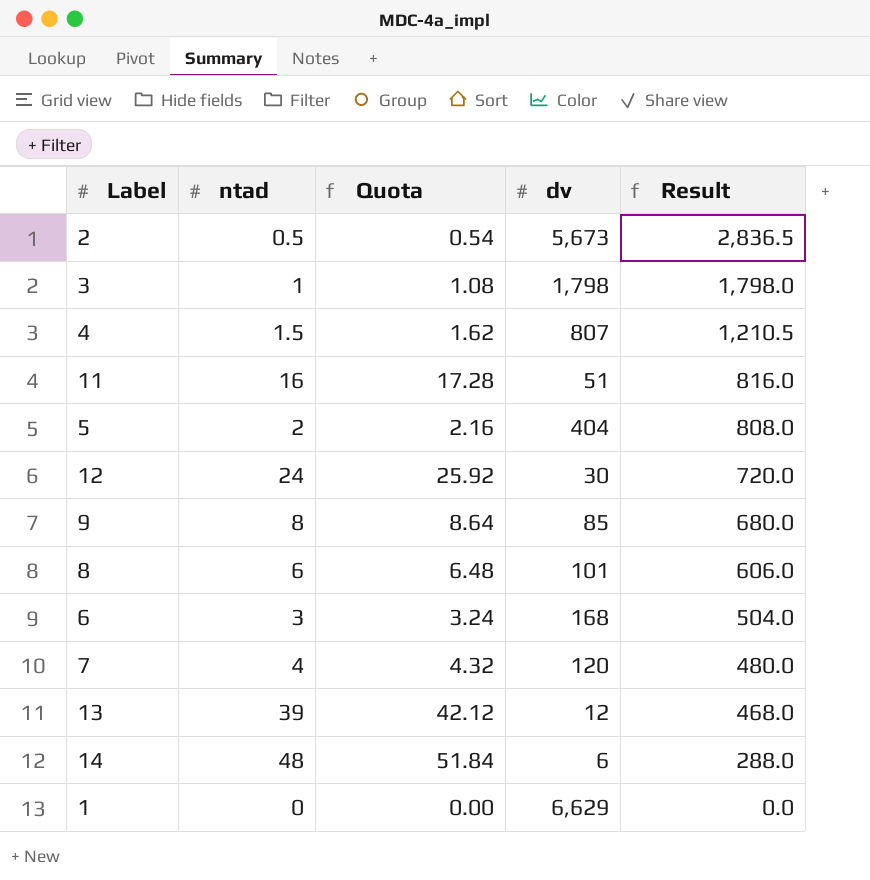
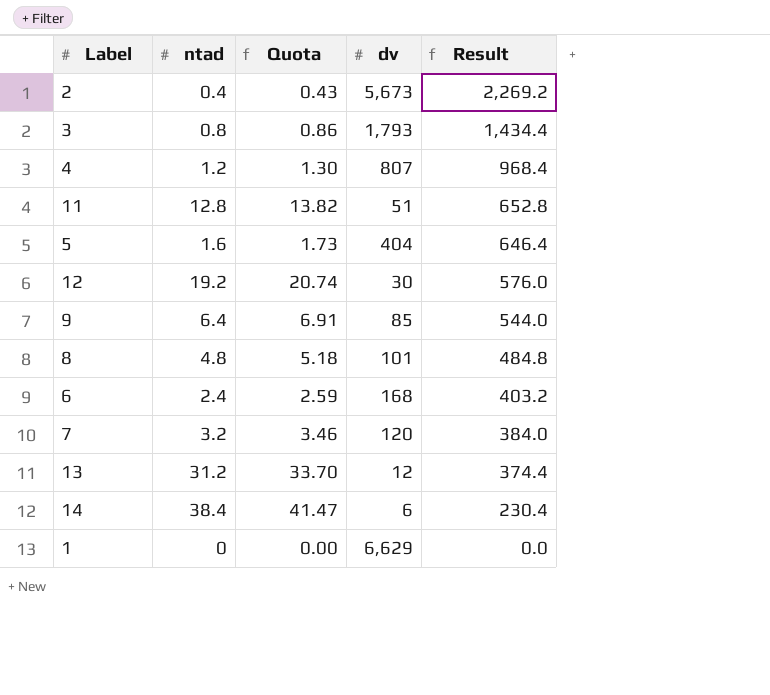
2 | ntad: 0.5 -> 0.4
2 | Quota: 0.54 -> 0.43
2 | Result: 2,836.5 -> 2,269.2
3 | ntad: 1 -> 0.8
3 | Quota: 1.08 -> 0.86
3 | dv: 1,798 -> 1,793
3 | Result: 1,798.0 -> 1,434.4
4 | ntad: 1.5 -> 1.2
4 | Quota: 1.62 -> 1.30
4 | Result: 1,210.5 -> 968.4
11 | ntad: 16 -> 12.8
11 | Quota: 17.28 -> 13.82
11 | Result: 816.0 -> 652.8
5 | ntad: 2 -> 1.6
5 | Quota: 2.16 -> 1.73
5 | Result: 808.0 -> 646.4
12 | ntad: 24 -> 19.2
12 | Quota: 25.92 -> 20.74
12 | Result: 720.0 -> 576.0
9 | ntad: 8 -> 6.4
9 | Quota: 8.64 -> 6.91
9 | Result: 680.0 -> 544.0
8 | ntad: 6 -> 4.8
8 | Quota: 6.48 -> 5.18
8 | Result: 606.0 -> 484.8
6 | ntad: 3 -> 2.4
6 | Quota: 3.24 -> 2.59
6 | Result: 504.0 -> 403.2
7 | ntad: 4 -> 3.2
7 | Quota: 4.32 -> 3.46
7 | Result: 480.0 -> 384.0
13 | ntad: 39 -> 31.2
13 | Quota: 42.12 -> 33.70
13 | Result: 468.0 -> 374.4
14 | ntad: 48 -> 38.4
14 | Quota: 51.84 -> 41.47
14 | Result: 288.0 -> 230.4

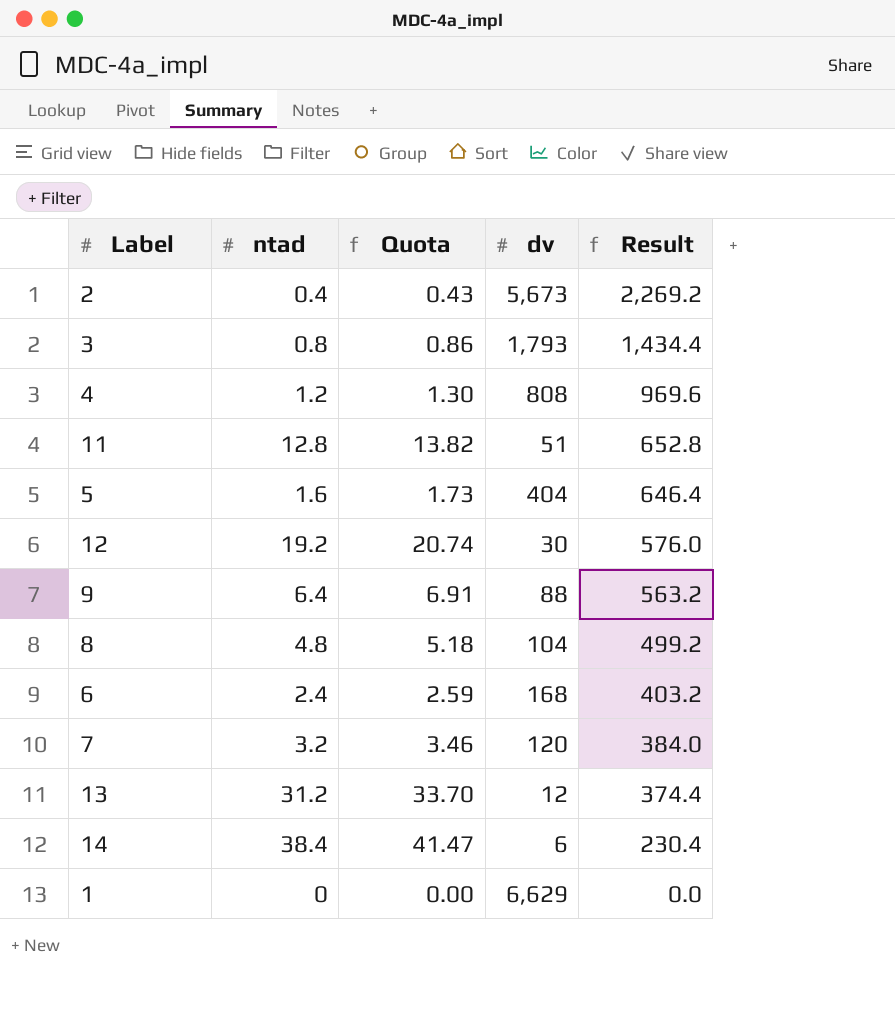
4 | dv: 807 -> 808
4 | Result: 968.4 -> 969.6
9 | dv: 85 -> 88
9 | Result: 544.0 -> 563.2
8 | dv: 101 -> 104
8 | Result: 484.8 -> 499.2

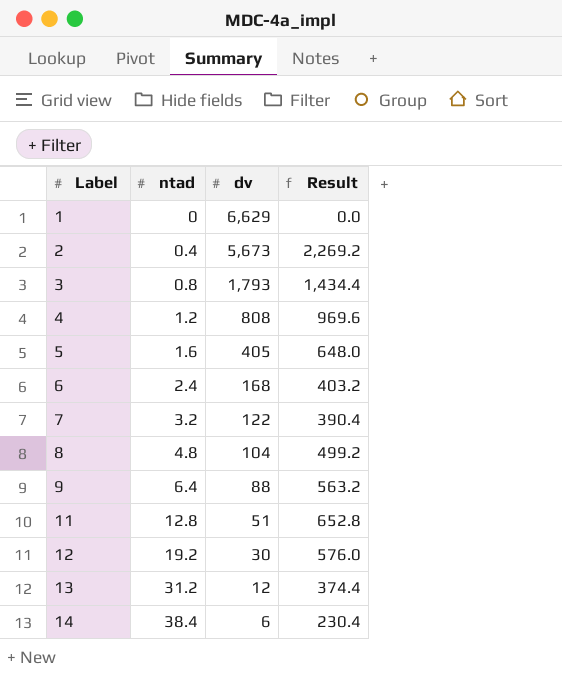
row order: Result descending -> Label ascending
column Quota | formula: [ntad] * 1.08 -> none
5 | dv: 404 -> 405
5 | Result: 646.4 -> 648.0
7 | dv: 120 -> 122
7 | Result: 384.0 -> 390.4

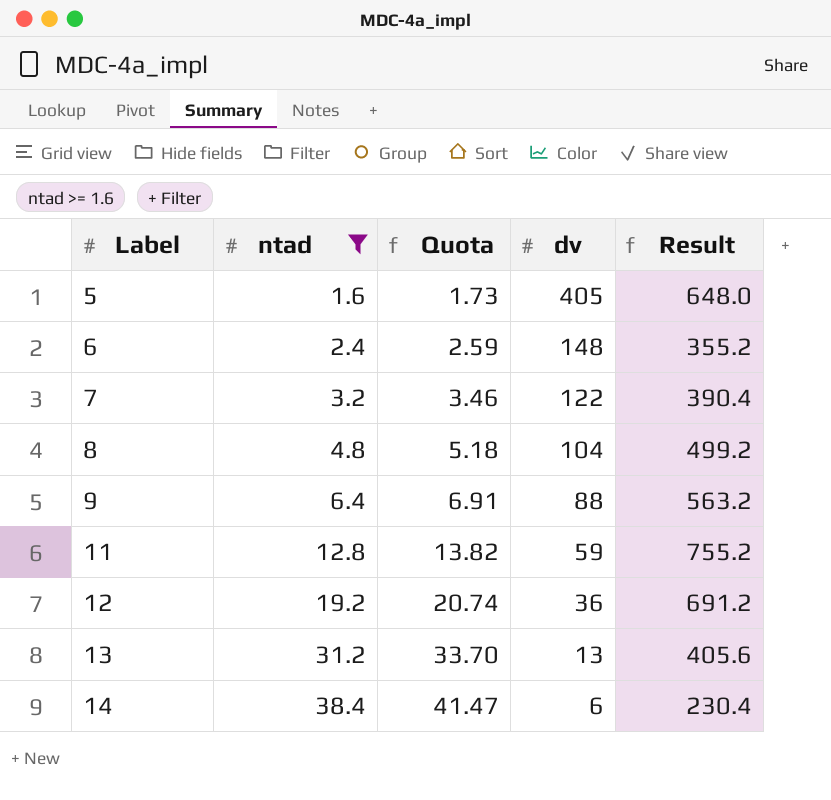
filter: none -> ntad >= 1.6
column Quota | formula: none -> [ntad] * 1.08
6 | dv: 168 -> 148
6 | Result: 403.2 -> 355.2
11 | dv: 51 -> 59
11 | Result: 652.8 -> 755.2
12 | dv: 30 -> 36
12 | Result: 576.0 -> 691.2
13 | dv: 12 -> 13
13 | Result: 374.4 -> 405.6

